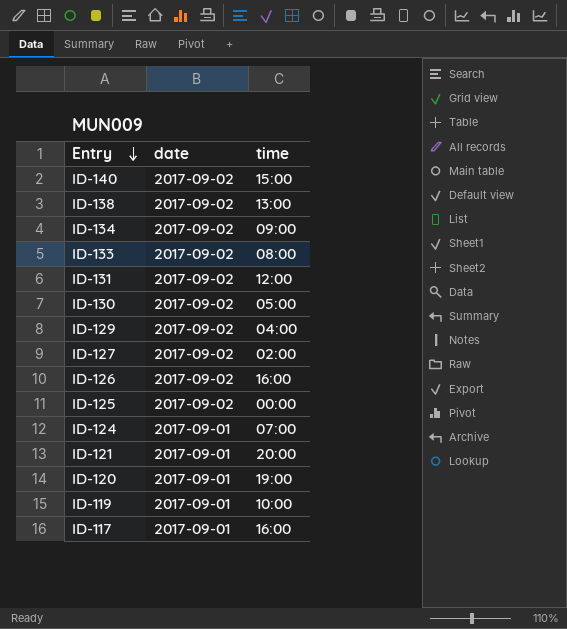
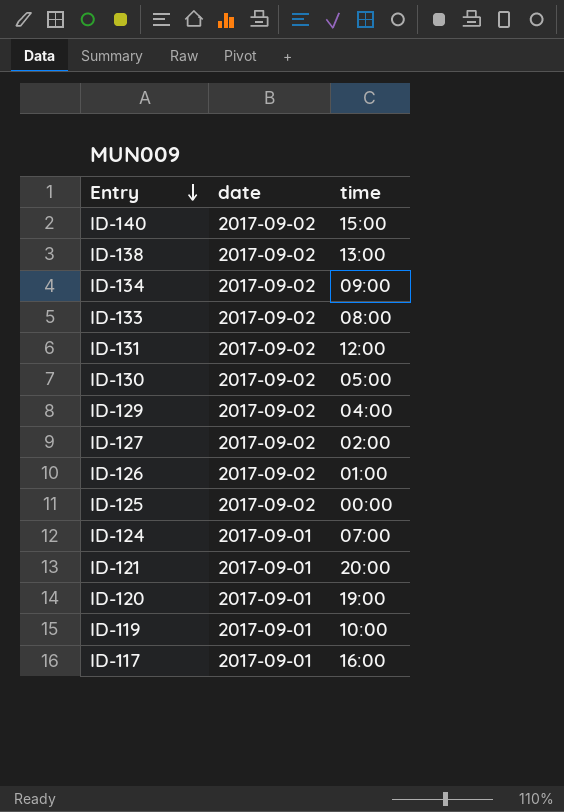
ID-126 | time: 16:00 -> 01:00

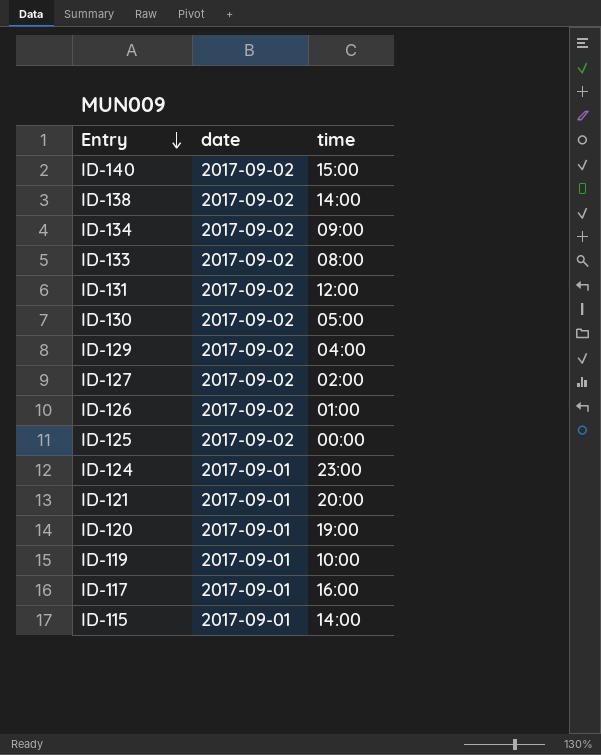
ID-138 | time: 13:00 -> 14:00
ID-124 | time: 07:00 -> 23:00
row ID-115: none -> 2017-09-01 | 14:00

